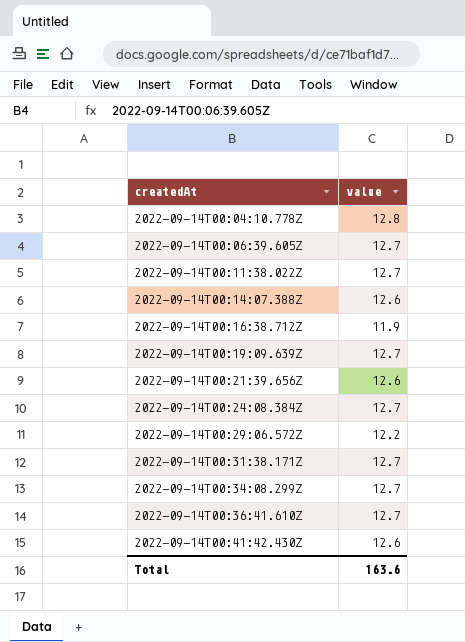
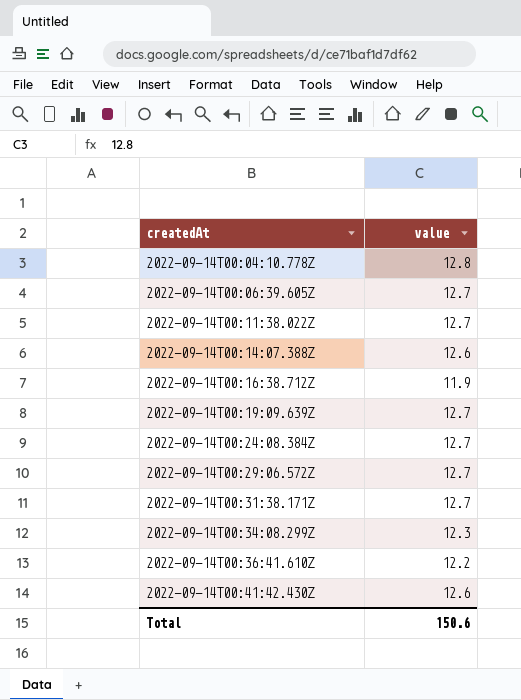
row 2022-09-14T00:21:39.656Z: 12.6 -> none
2022-09-14T00:29:06.572Z | value: 12.2 -> 12.7
2022-09-14T00:34:08.299Z | value: 12.7 -> 12.3
2022-09-14T00:36:41.610Z | value: 12.7 -> 12.2
Total | value: 163.6 -> 150.6

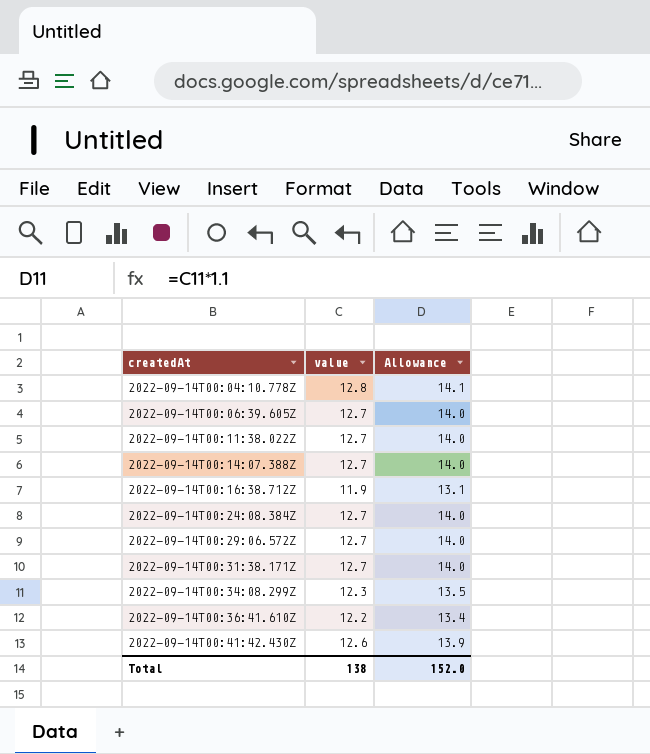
column Allowance | formula: none -> [value] * 1.1
row 2022-09-14T00:19:09.639Z: 12.7 -> none
2022-09-14T00:14:07.388Z | value: 12.6 -> 12.7
Total | value: 150.6 -> 138

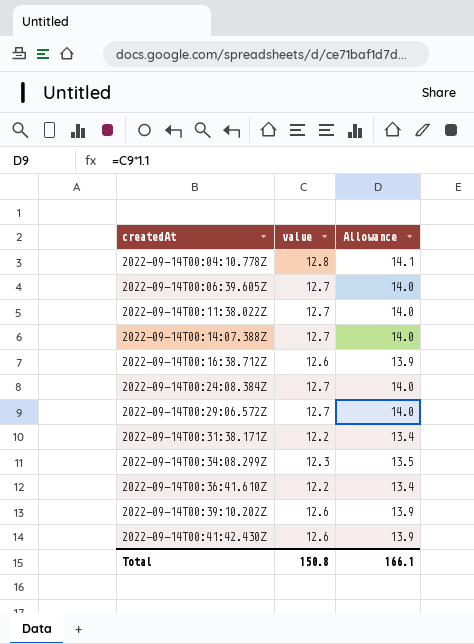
2022-09-14T00:16:38.712Z | value: 11.9 -> 12.6
2022-09-14T00:16:38.712Z | Allowance: 13.1 -> 13.9
2022-09-14T00:31:38.171Z | value: 12.7 -> 12.2
2022-09-14T00:31:38.171Z | Allowance: 14.0 -> 13.4
row 2022-09-14T00:39:10.202Z: none -> 12.6 | 13.9
Total | value: 138 -> 150.8
Total | Allowance: 152.0 -> 166.1

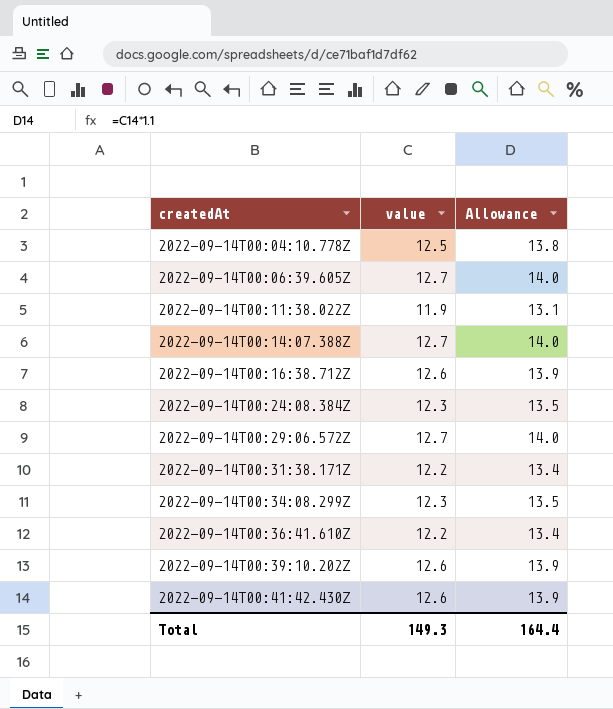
2022-09-14T00:04:10.778Z | value: 12.8 -> 12.5
2022-09-14T00:04:10.778Z | Allowance: 14.1 -> 13.8
2022-09-14T00:11:38.022Z | value: 12.7 -> 11.9
2022-09-14T00:11:38.022Z | Allowance: 14.0 -> 13.1
2022-09-14T00:24:08.384Z | value: 12.7 -> 12.3
2022-09-14T00:24:08.384Z | Allowance: 14.0 -> 13.5
Total | value: 150.8 -> 149.3
Total | Allowance: 166.1 -> 164.4

